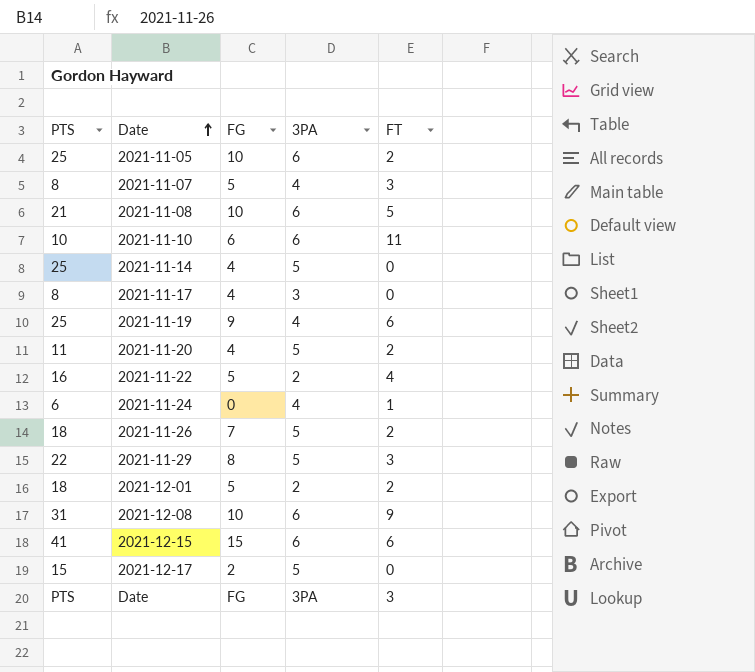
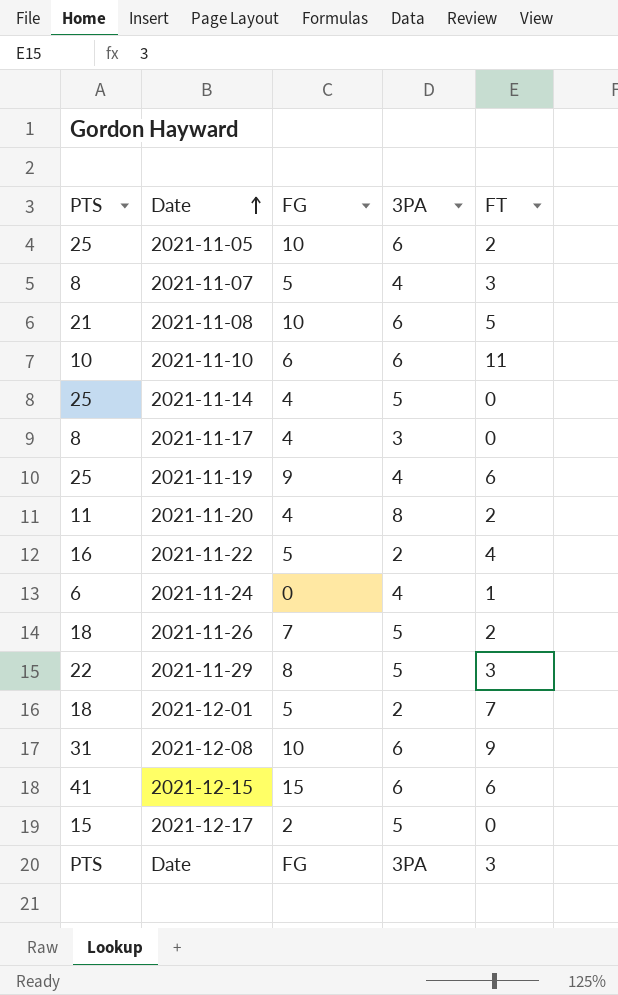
2021-11-20 | 3PA: 5 -> 8
2021-12-01 | FT: 2 -> 7

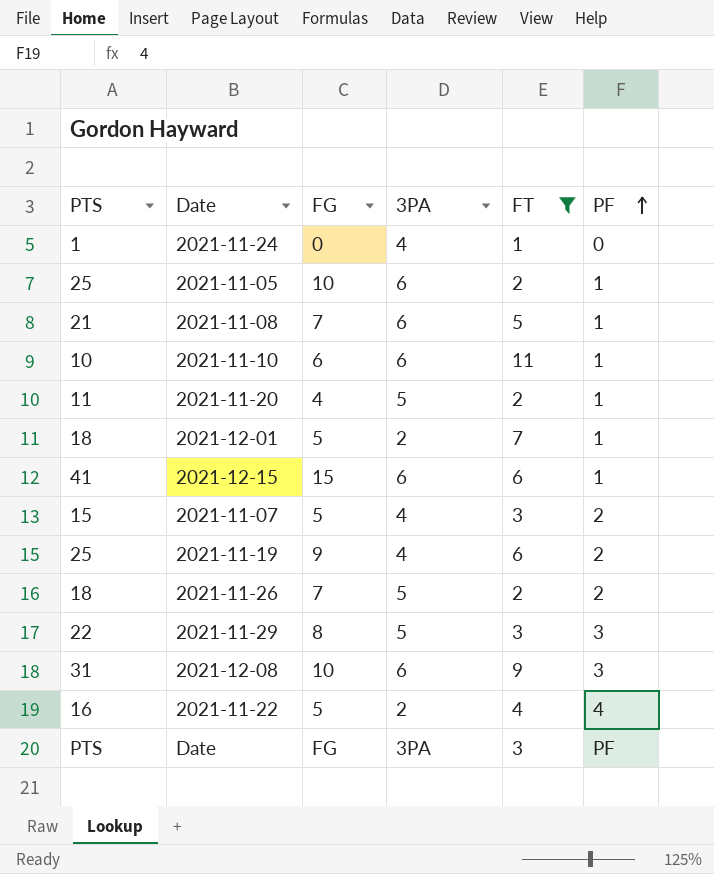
filter: none -> FT != 0
row order: Date ascending -> PF ascending
column PF | position: none -> 6
2021-11-24 | PTS: 6 -> 1
2021-11-08 | FG: 10 -> 7
2021-11-20 | 3PA: 8 -> 5
2021-11-07 | PTS: 8 -> 15

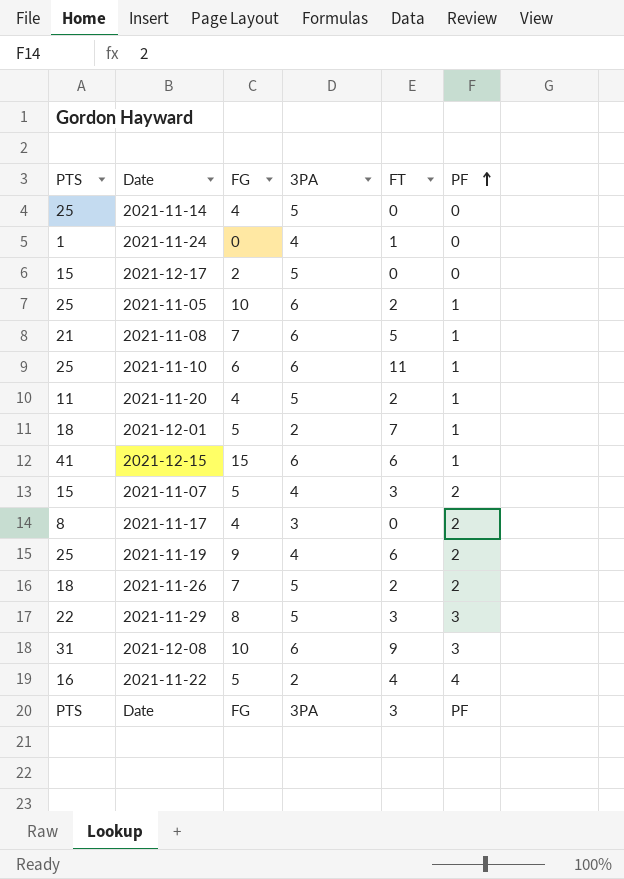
filter: FT != 0 -> none
2021-11-10 | PTS: 10 -> 25

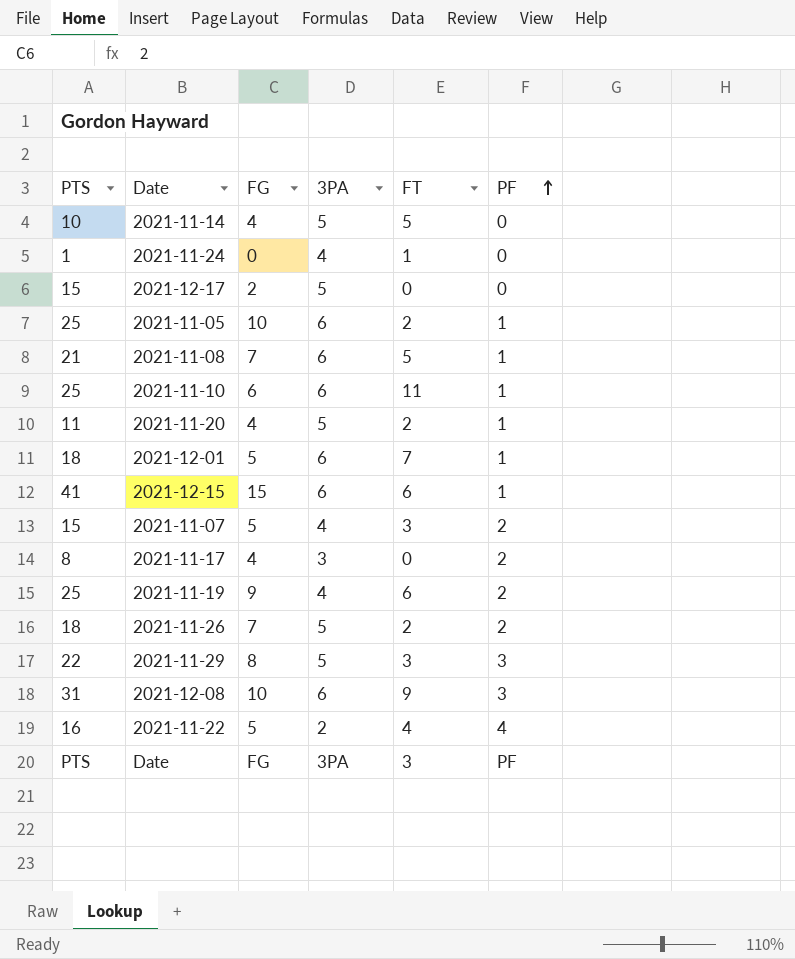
2021-11-14 | PTS: 25 -> 10
2021-11-14 | FT: 0 -> 5
2021-12-01 | 3PA: 2 -> 6

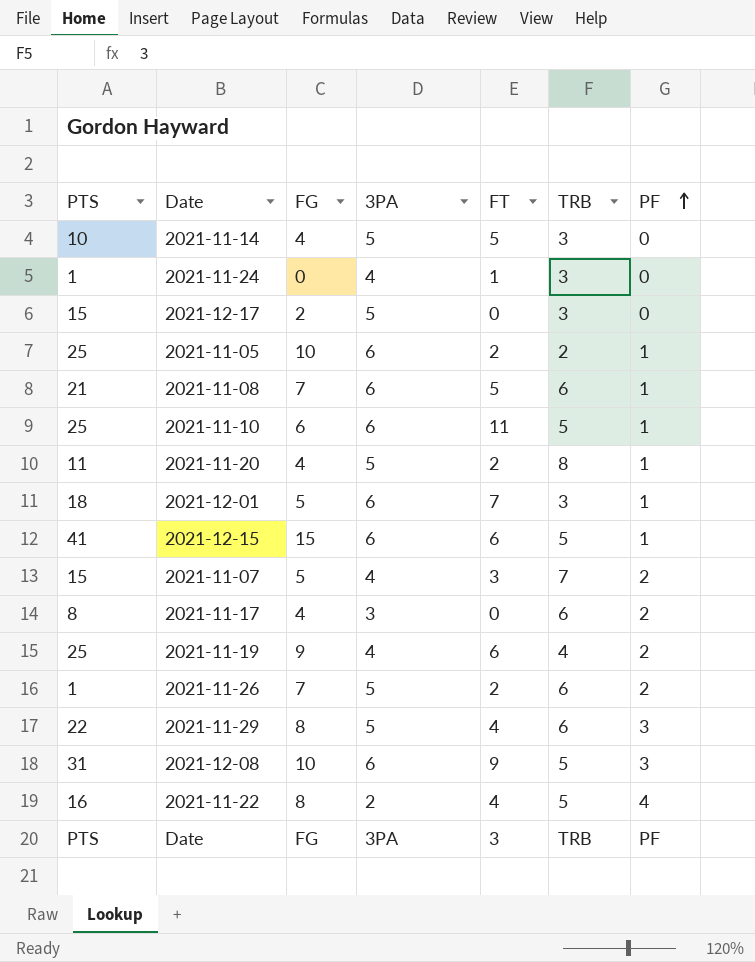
column TRB | position: none -> 6
2021-11-26 | PTS: 18 -> 1
2021-11-29 | FT: 3 -> 4
2021-11-22 | FG: 5 -> 8

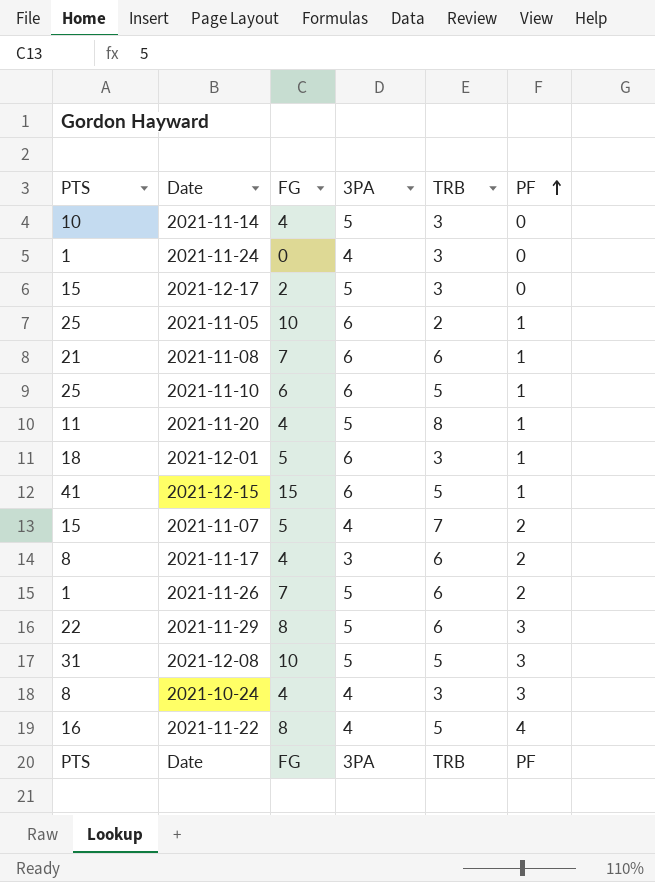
column FT | position: 5 -> none
row 2021-11-19: 25 | 9 | 4 | 6 | 4 | 2 -> none
2021-12-08 | 3PA: 6 -> 5
row 2021-10-24: none -> 8 | 4 | 4 | 3 | 3
2021-11-22 | 3PA: 2 -> 4

